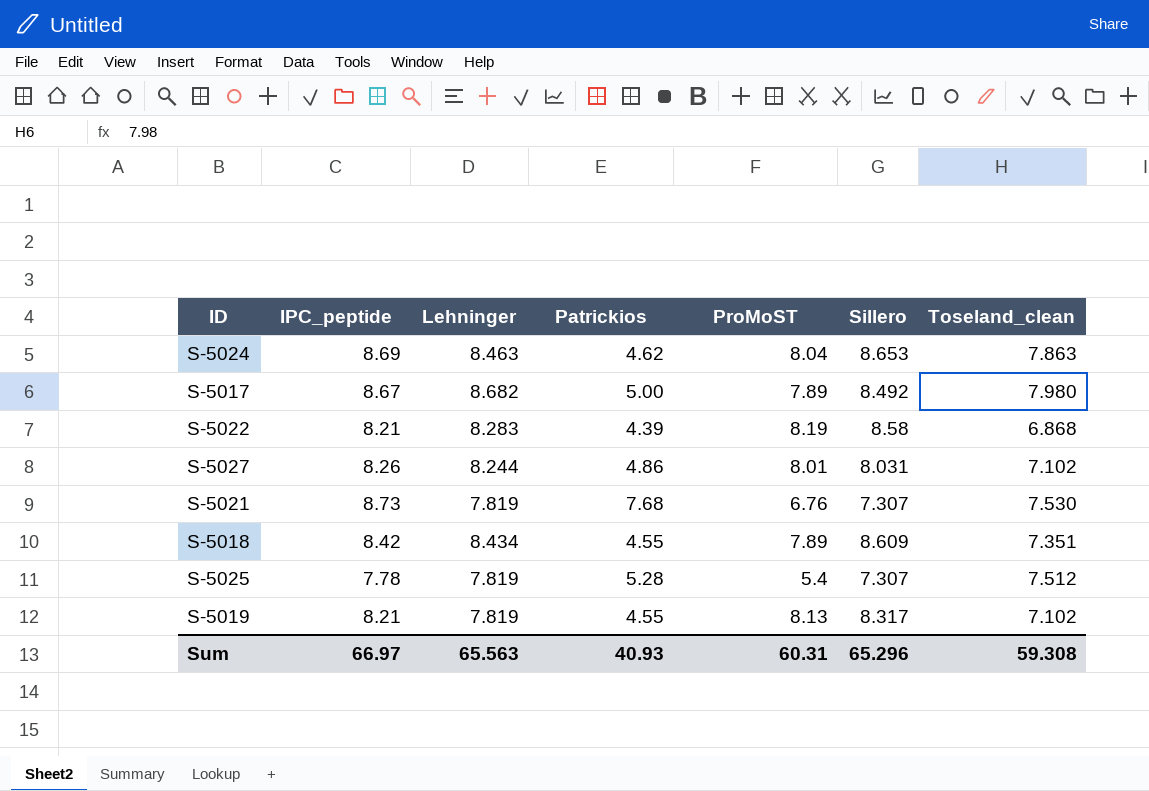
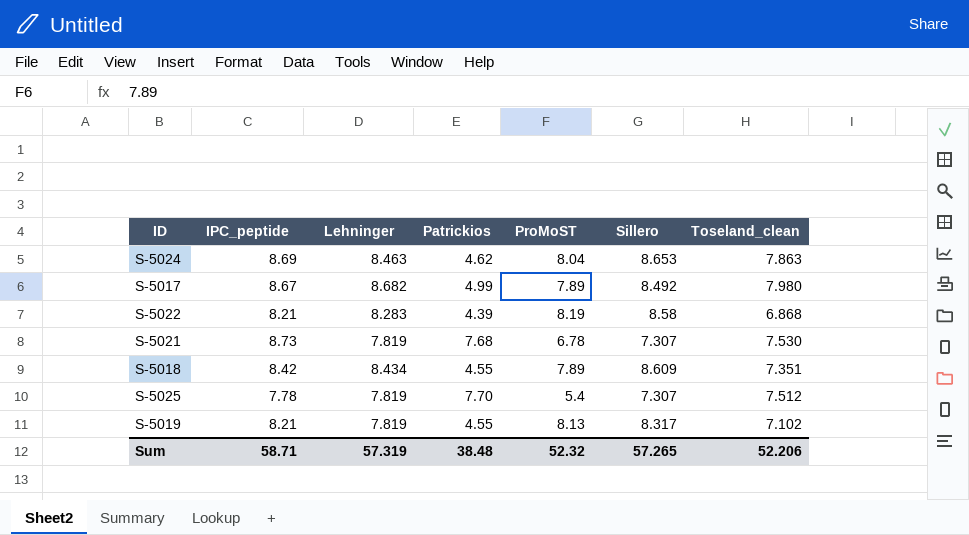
row S-5027: 8.26 | 8.244 | 4.86 | 8.01 | 8.031 | 7.102 -> none
S-5017 | Patrickios: 5.00 -> 4.99
S-5021 | ProMoST: 6.76 -> 6.78
S-5025 | Patrickios: 5.28 -> 7.70
Sum | IPC_peptide: 66.97 -> 58.71
Sum | Lehninger: 65.563 -> 57.319
Sum | Patrickios: 40.93 -> 38.48
Sum | ProMoST: 60.31 -> 52.32
Sum | Sillero: 65.296 -> 57.265
Sum | Toseland_clean: 59.308 -> 52.206

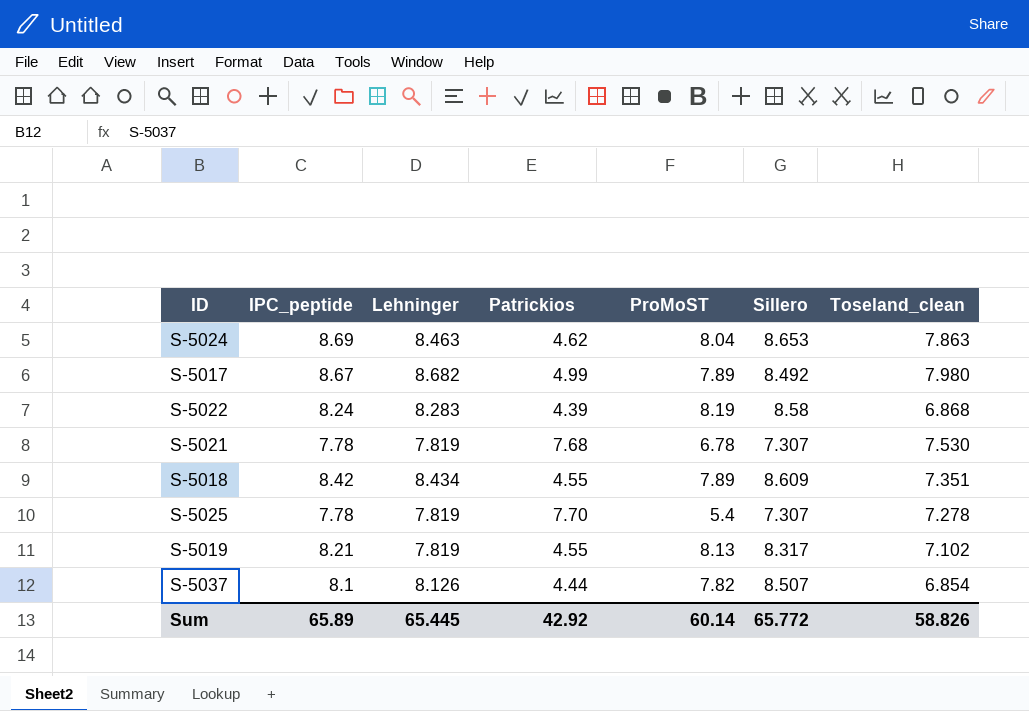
S-5022 | IPC_peptide: 8.21 -> 8.24
S-5021 | IPC_peptide: 8.73 -> 7.78
S-5025 | Toseland_clean: 7.512 -> 7.278
row S-5037: none -> 8.1 | 8.126 | 4.44 | 7.82 | 8.507 | 6.854
Sum | IPC_peptide: 58.71 -> 65.89
Sum | Lehninger: 57.319 -> 65.445
Sum | Patrickios: 38.48 -> 42.92
Sum | ProMoST: 52.32 -> 60.14
Sum | Sillero: 57.265 -> 65.772
Sum | Toseland_clean: 52.206 -> 58.826

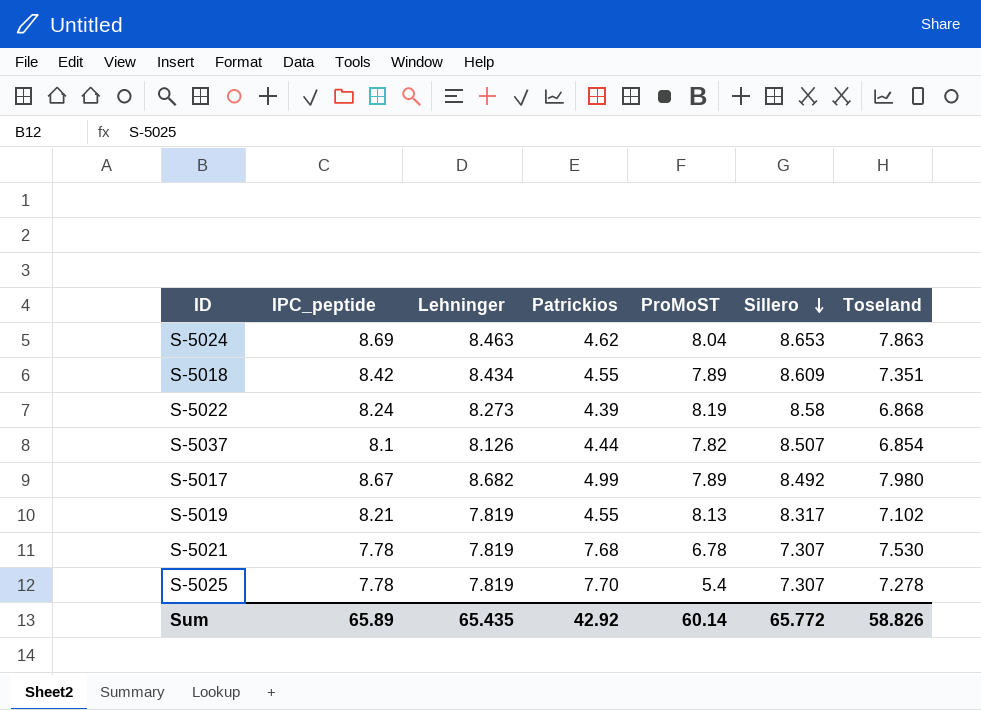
row order: none -> Sillero descending
column name: Toseland_clean -> Toseland
S-5022 | Lehninger: 8.283 -> 8.273
Sum | Lehninger: 65.445 -> 65.435

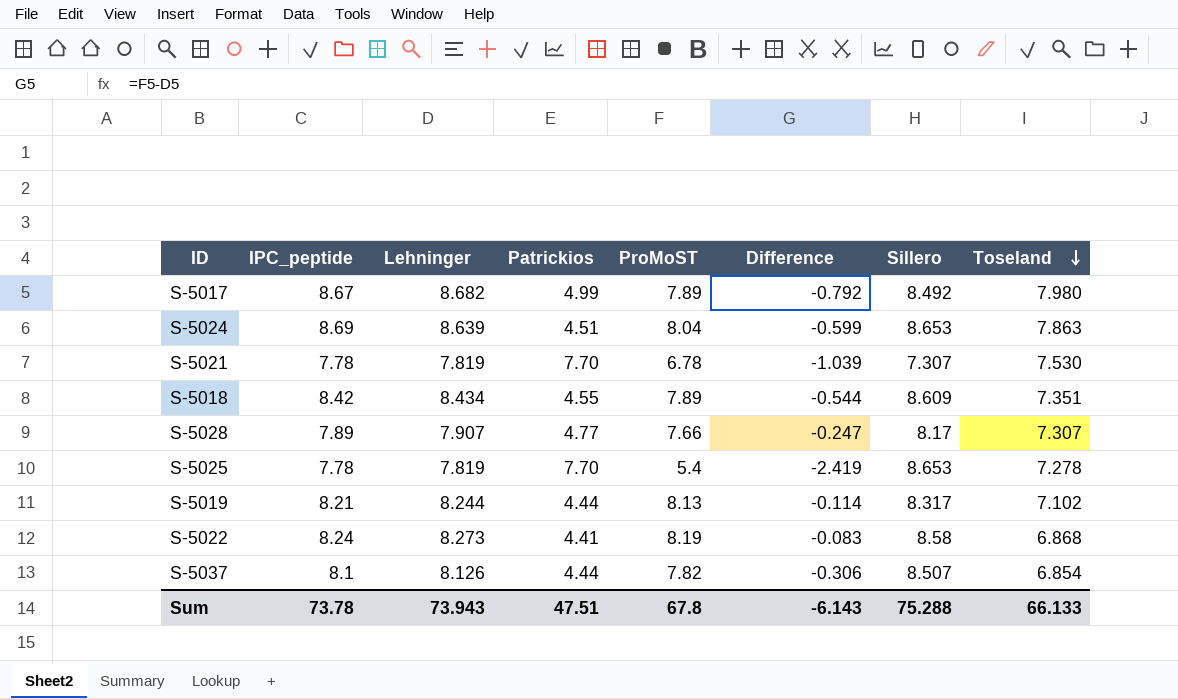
row order: Sillero descending -> Toseland descending
column Difference | formula: none -> [ProMoST] - [Lehninger]
S-5024 | Lehninger: 8.463 -> 8.639
S-5024 | Patrickios: 4.62 -> 4.51
S-5021 | Patrickios: 7.68 -> 7.70
row S-5028: none -> 7.89 | 7.907 | 4.77 | 7.66 | -0.247 | 8.17 | 7.307
S-5025 | Sillero: 7.307 -> 8.653
S-5019 | Lehninger: 7.819 -> 8.244
S-5019 | Patrickios: 4.55 -> 4.44
S-5022 | Patrickios: 4.39 -> 4.41
Sum | IPC_peptide: 65.89 -> 73.78
Sum | Lehninger: 65.435 -> 73.943
Sum | Patrickios: 42.92 -> 47.51
Sum | ProMoST: 60.14 -> 67.8
Sum | Sillero: 65.772 -> 75.288
Sum | Toseland: 58.826 -> 66.133

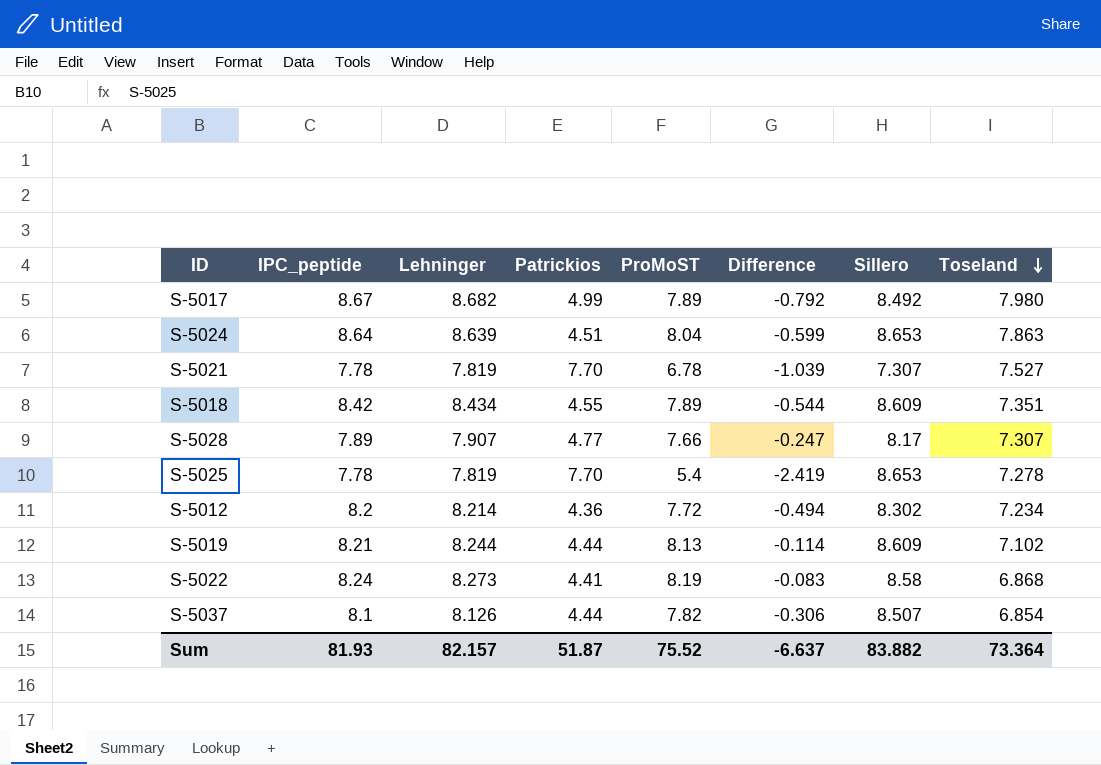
S-5024 | IPC_peptide: 8.69 -> 8.64
S-5021 | Toseland: 7.530 -> 7.527
row S-5012: none -> 8.2 | 8.214 | 4.36 | 7.72 | -0.494 | 8.302 | 7.234
S-5019 | Sillero: 8.317 -> 8.609
Sum | IPC_peptide: 73.78 -> 81.93
Sum | Lehninger: 73.943 -> 82.157
Sum | Patrickios: 47.51 -> 51.87
Sum | ProMoST: 67.8 -> 75.52
Sum | Difference: -6.143 -> -6.637
Sum | Sillero: 75.288 -> 83.882
Sum | Toseland: 66.133 -> 73.364

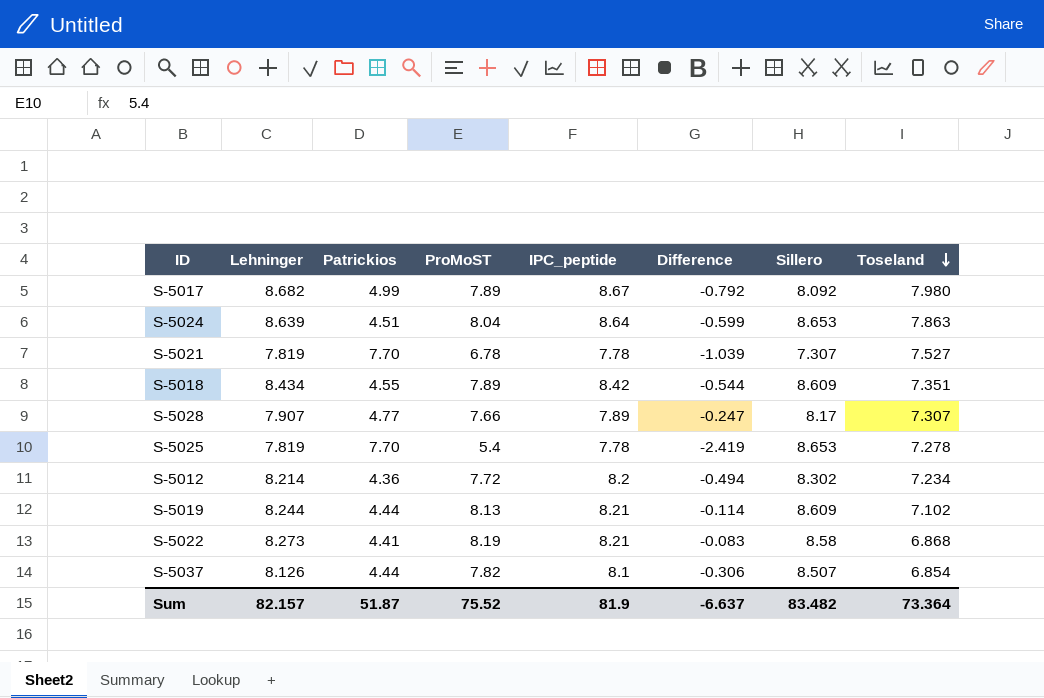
column IPC_peptide | position: 2 -> 5
S-5017 | Sillero: 8.492 -> 8.092
S-5022 | IPC_peptide: 8.24 -> 8.21
Sum | IPC_peptide: 81.93 -> 81.9
Sum | Sillero: 83.882 -> 83.482

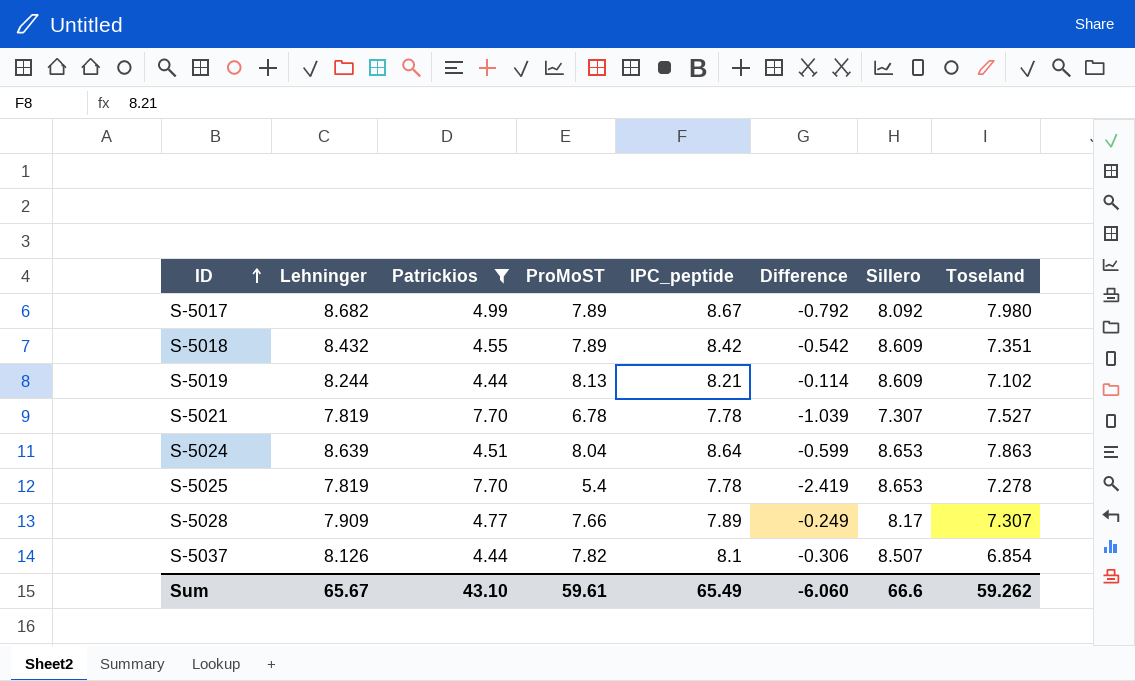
filter: none -> Patrickios >= 4.44
row order: Toseland descending -> ID ascending
S-5018 | Lehninger: 8.434 -> 8.432
S-5018 | Difference: -0.544 -> -0.542
S-5028 | Lehninger: 7.907 -> 7.909
S-5028 | Difference: -0.247 -> -0.249
Sum | Lehninger: 82.157 -> 65.67
Sum | Patrickios: 51.87 -> 43.10
Sum | ProMoST: 75.52 -> 59.61
Sum | IPC_peptide: 81.9 -> 65.49
Sum | Difference: -6.637 -> -6.060
Sum | Sillero: 83.482 -> 66.6
Sum | Toseland: 73.364 -> 59.262

